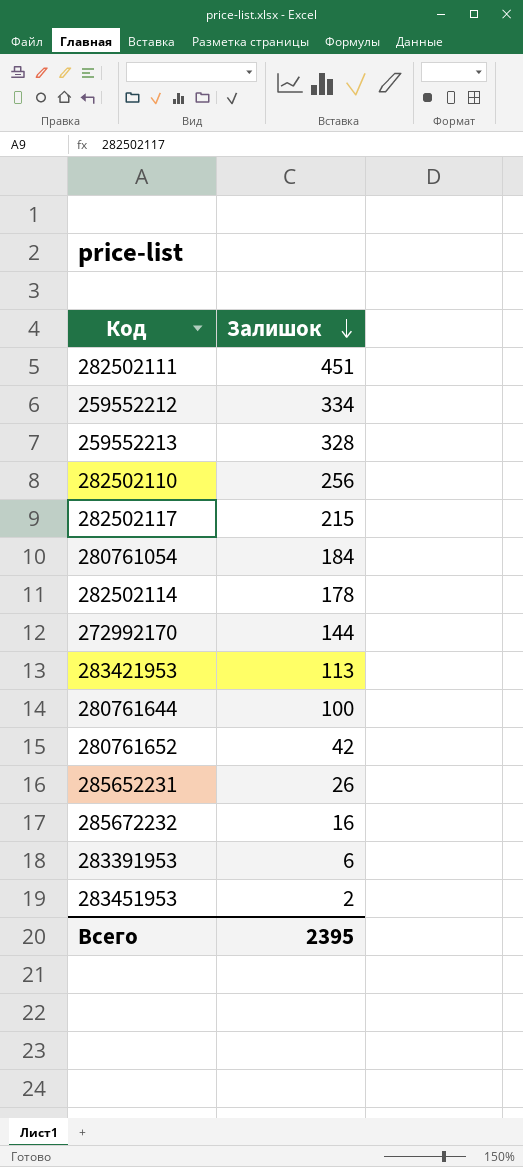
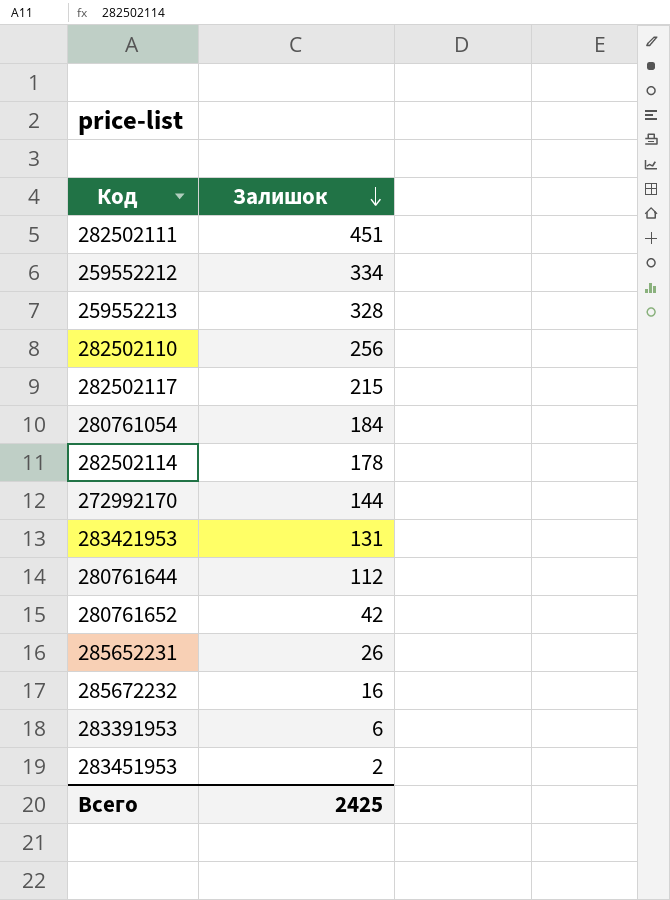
283421953 | Залишок: 113 -> 131
280761644 | Залишок: 100 -> 112
Всего | Залишок: 2395 -> 2425

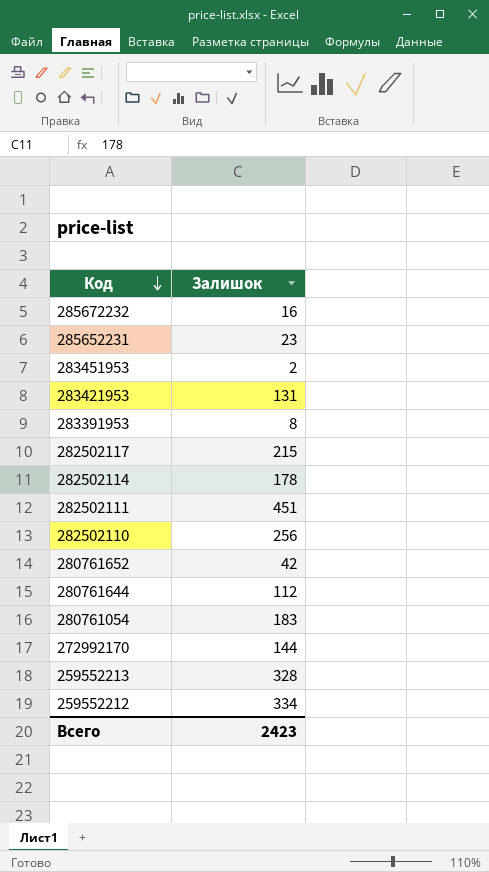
row order: Залишок descending -> Код descending
285652231 | Залишок: 26 -> 23
283391953 | Залишок: 6 -> 8
280761054 | Залишок: 184 -> 183
Всего | Залишок: 2425 -> 2423

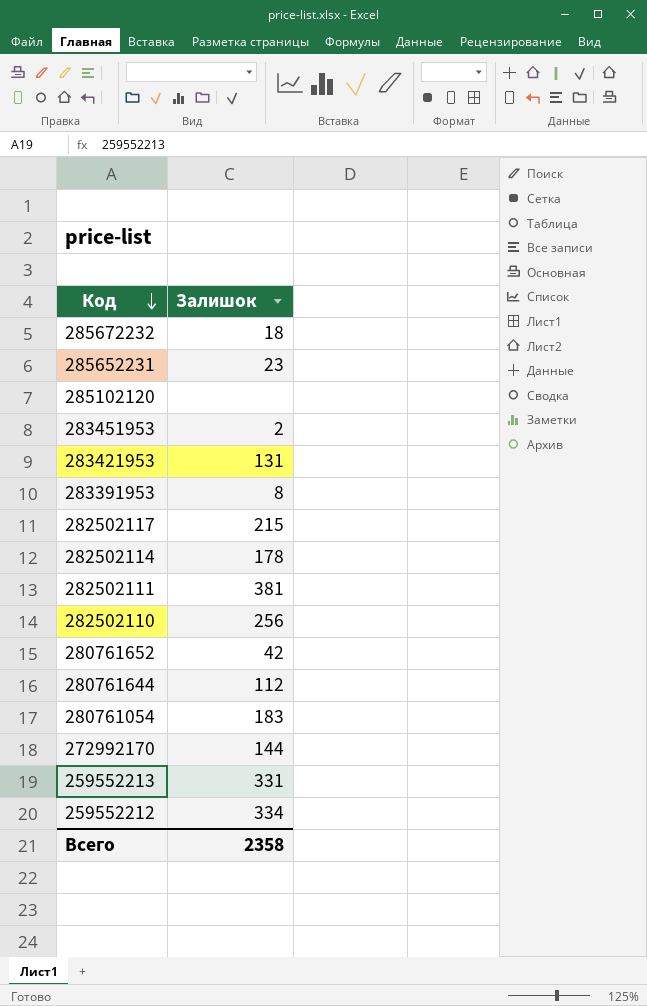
285672232 | Залишок: 16 -> 18
row 285102120: none -> none
282502111 | Залишок: 451 -> 381
259552213 | Залишок: 328 -> 331
Всего | Залишок: 2423 -> 2358

